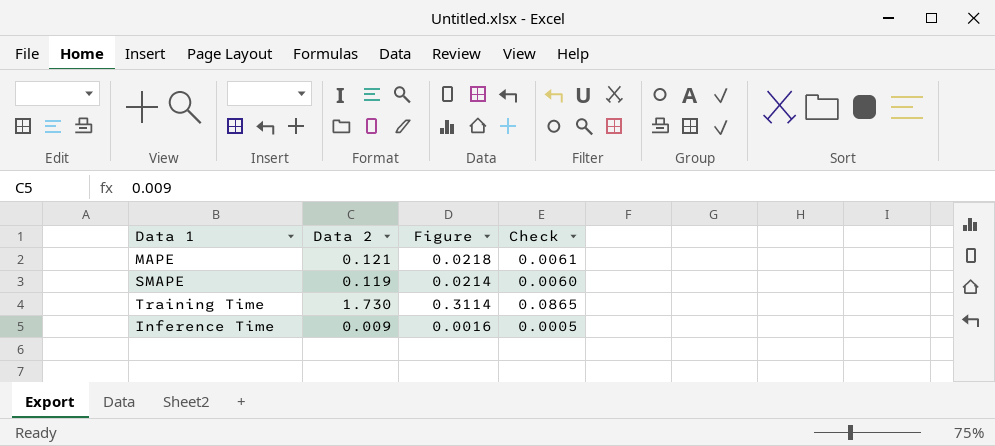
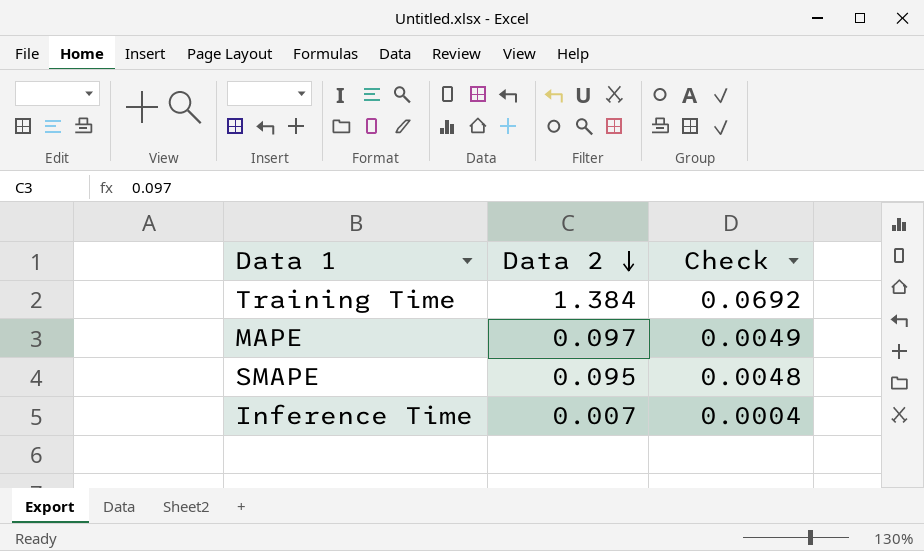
row order: none -> Data 2 descending
column Figure | formula: [Data 2] * 0.18 -> none
Training Time | Data 2: 1.730 -> 1.384
Training Time | Check: 0.0865 -> 0.0692
MAPE | Data 2: 0.121 -> 0.097
MAPE | Check: 0.0061 -> 0.0049
SMAPE | Data 2: 0.119 -> 0.095
SMAPE | Check: 0.0060 -> 0.0048
Inference Time | Data 2: 0.009 -> 0.007
Inference Time | Check: 0.0005 -> 0.0004

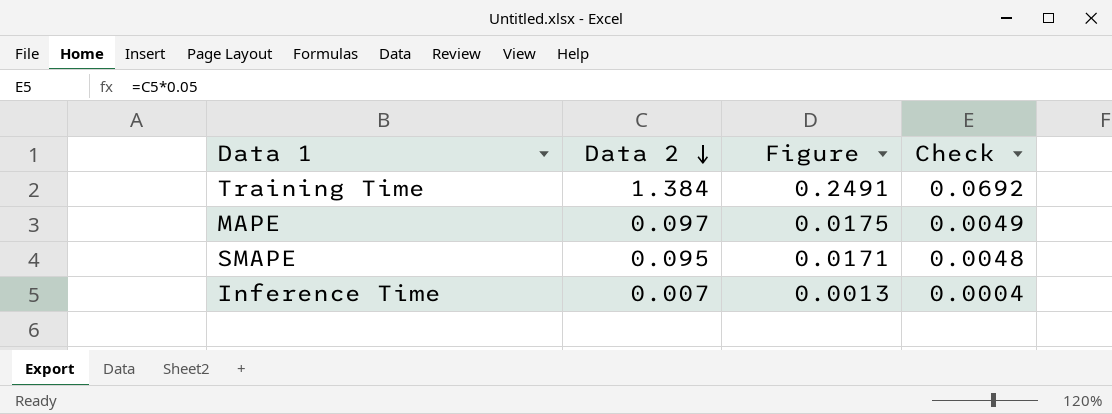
column Figure | formula: none -> [Data 2] * 0.18

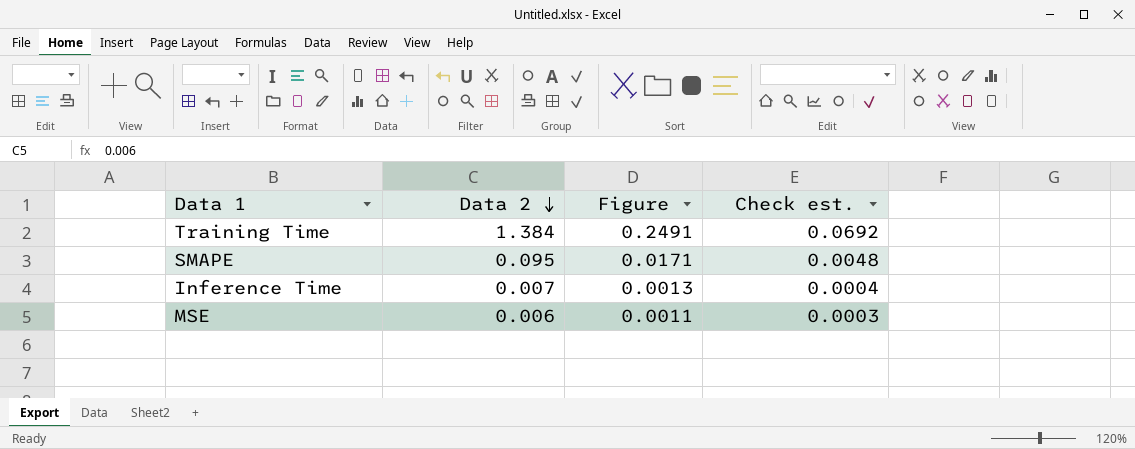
column name: Check -> Check est.
row MAPE: 0.097 | 0.0175 | 0.0049 -> none
row MSE: none -> 0.006 | 0.0011 | 0.0003

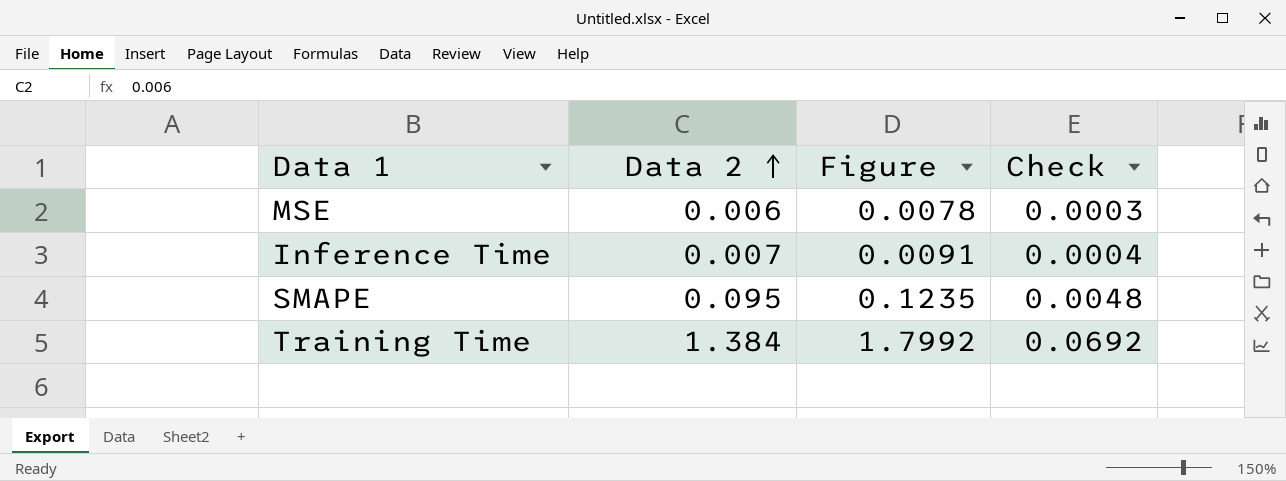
row order: Data 2 descending -> Data 2 ascending
column Figure | formula: [Data 2] * 0.18 -> [Data 2] * 1.3
column name: Check est. -> Check

